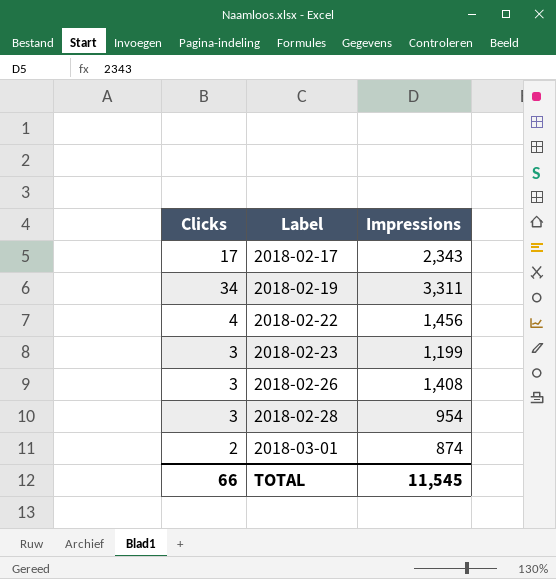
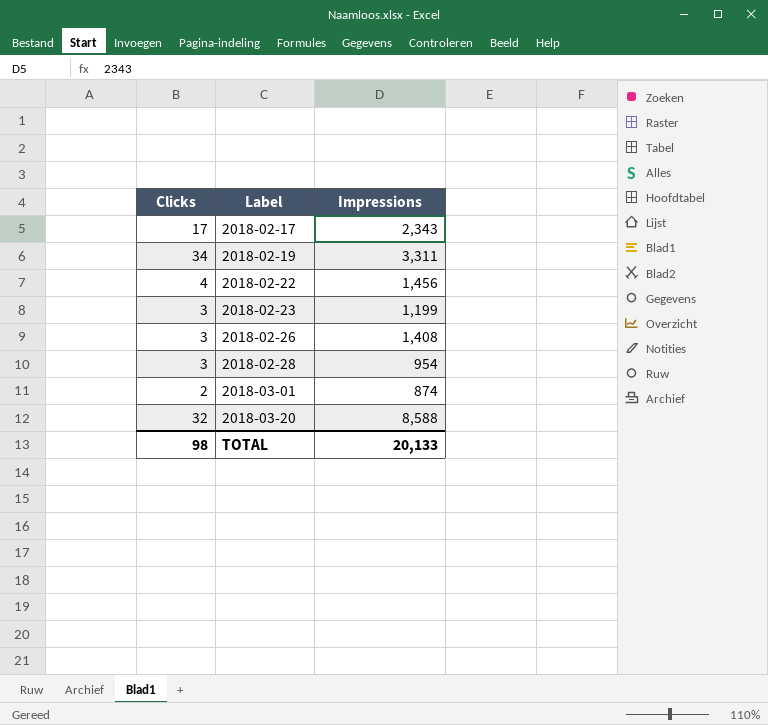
row 2018-03-20: none -> 32 | 8,588
TOTAL | Clicks: 66 -> 98
TOTAL | Impressions: 11,545 -> 20,133

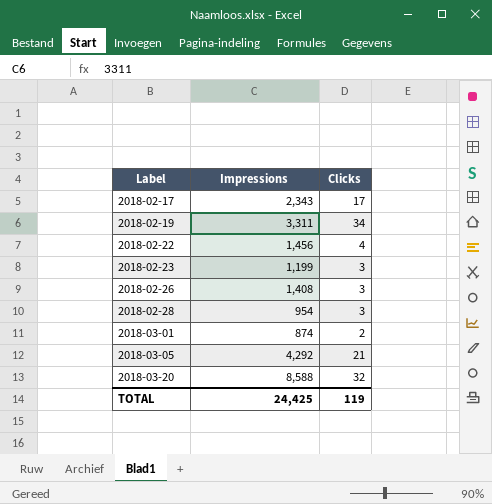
column Clicks | position: 1 -> 3
row 2018-03-05: none -> 4,292 | 21
TOTAL | Impressions: 20,133 -> 24,425
TOTAL | Clicks: 98 -> 119

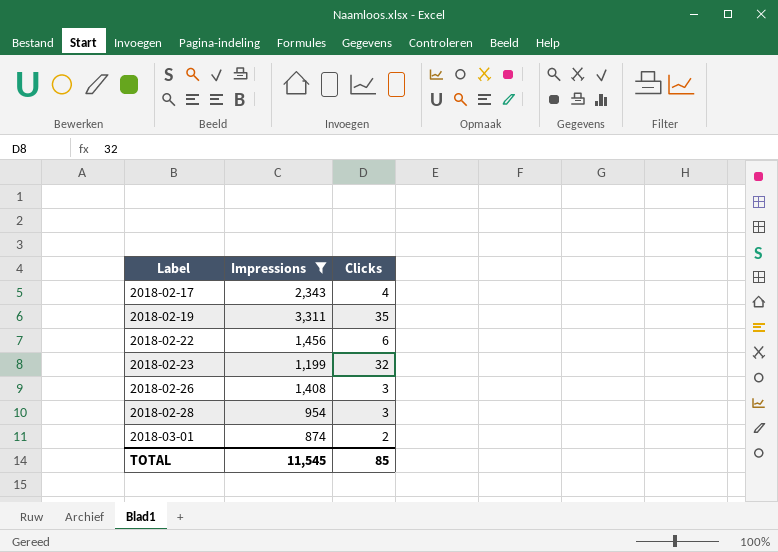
filter: none -> Impressions <= 3,311
2018-02-17 | Clicks: 17 -> 4
2018-02-19 | Clicks: 34 -> 35
2018-02-22 | Clicks: 4 -> 6
2018-02-23 | Clicks: 3 -> 32
TOTAL | Impressions: 24,425 -> 11,545
TOTAL | Clicks: 119 -> 85

